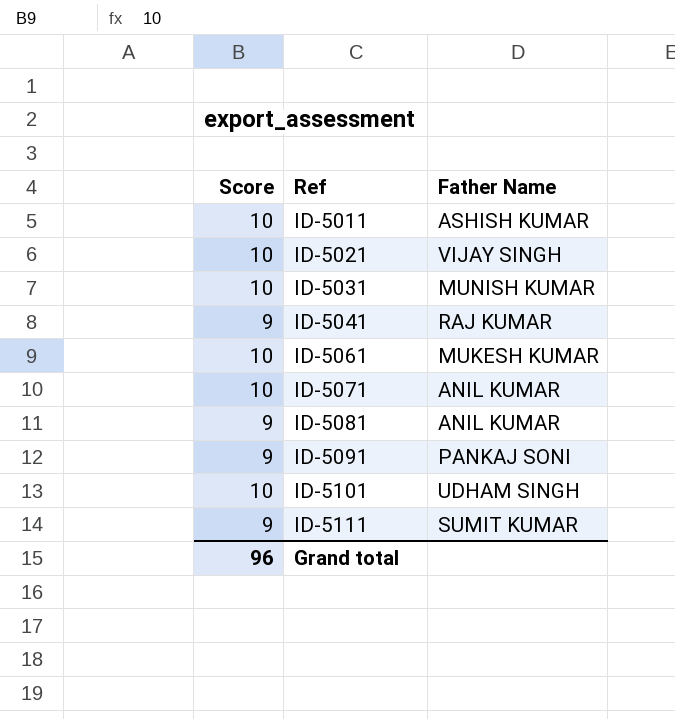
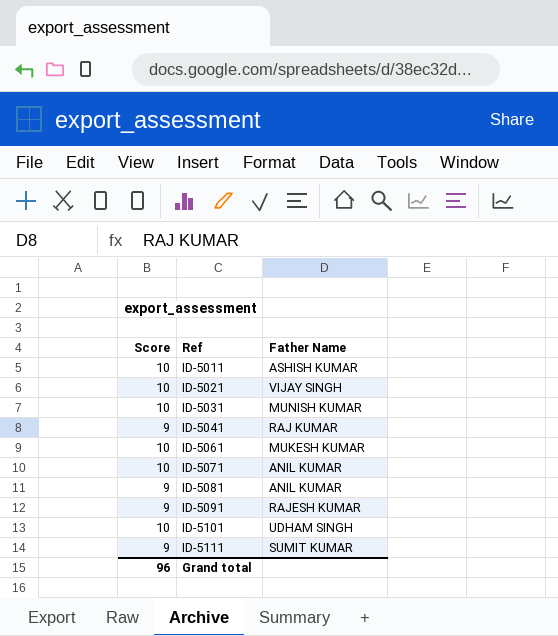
ID-5091 | Father Name: PANKAJ SONI -> RAJESH KUMAR

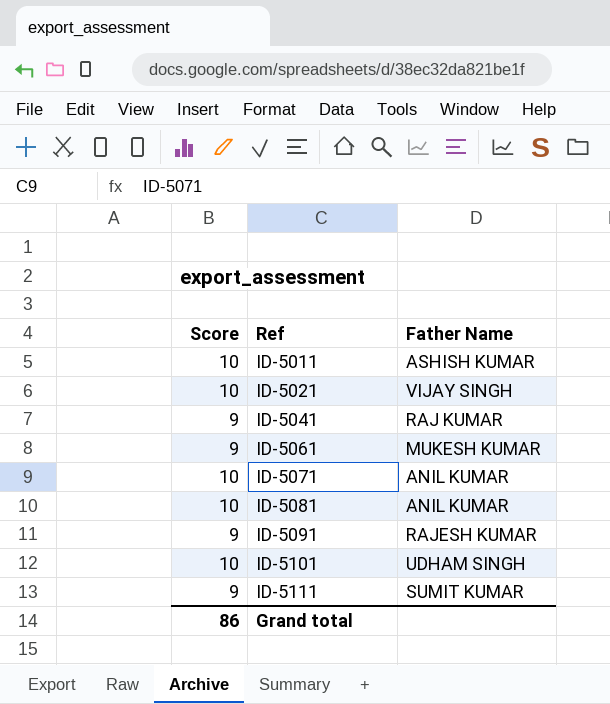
row ID-5031: 10 | MUNISH KUMAR -> none
ID-5061 | Score: 10 -> 9
ID-5081 | Score: 9 -> 10
Grand total | Score: 96 -> 86

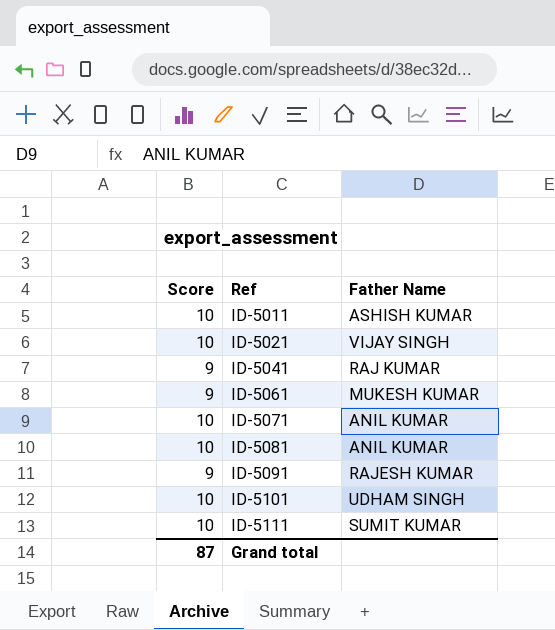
ID-5111 | Score: 9 -> 10
Grand total | Score: 86 -> 87

